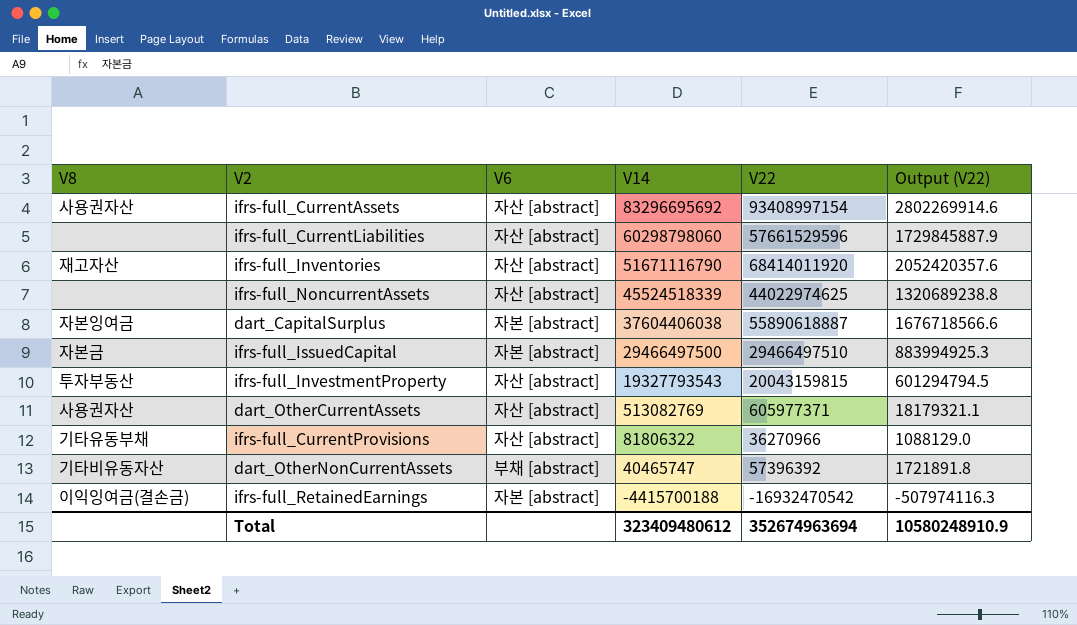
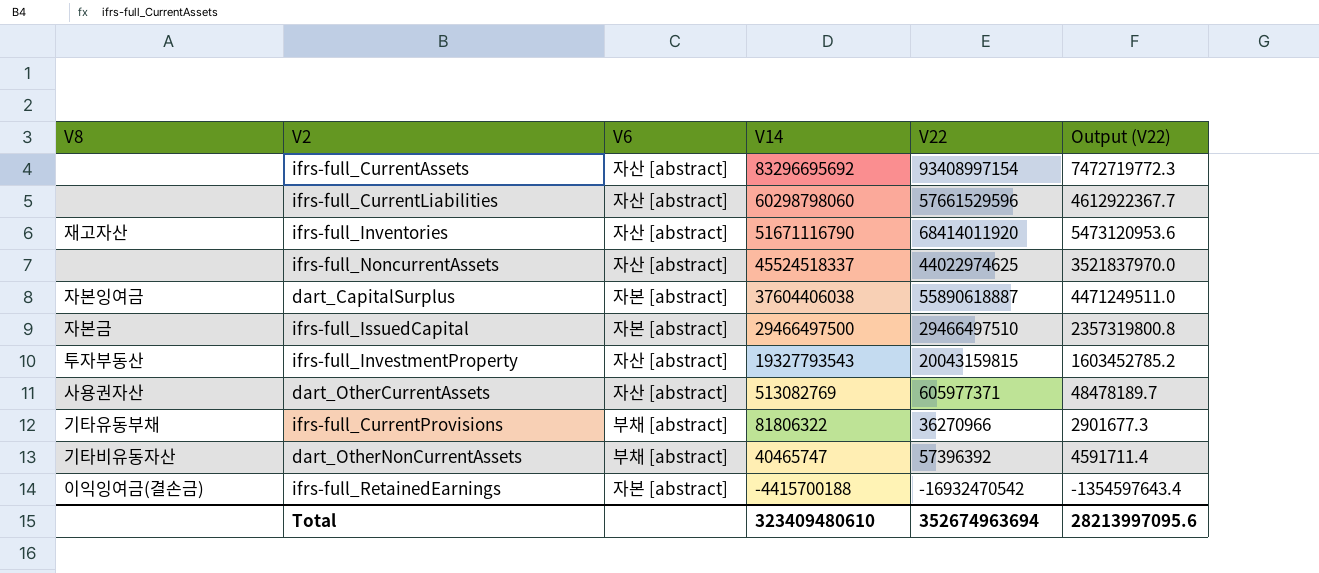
column Output (V22) | formula: [V22] * 0.03 -> [V22] * 0.08
ifrs-full_CurrentAssets | V8: 사용권자산 -> none
ifrs-full_NoncurrentAssets | V14: 45524518339 -> 45524518337
ifrs-full_CurrentProvisions | V6: 자산 [abstract] -> 부채 [abstract]
Total | V14: 323409480612 -> 323409480610
Total | Output (V22): 10580248910.9 -> 28213997095.6

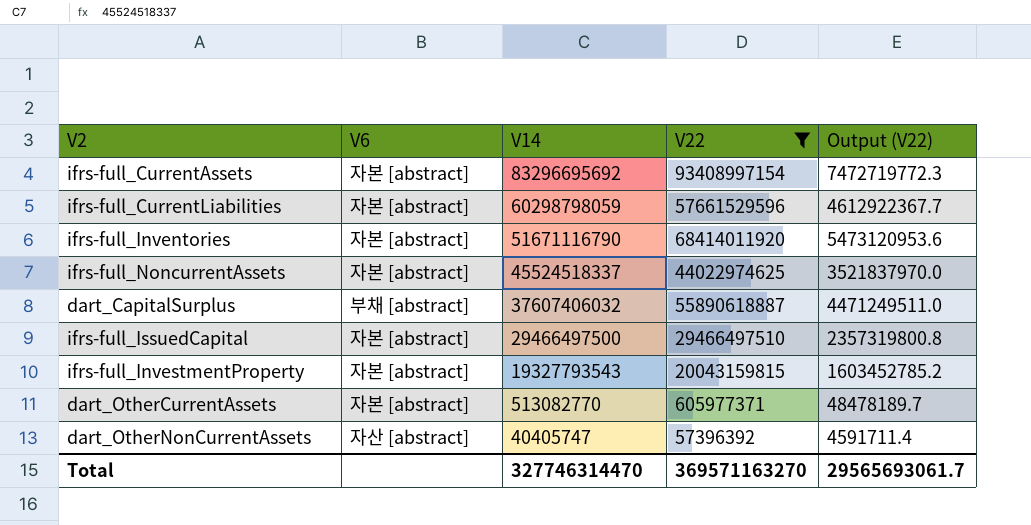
filter: none -> V22 >= 57396392
column V8 | position: 1 -> none
ifrs-full_CurrentAssets | V6: 자산 [abstract] -> 자본 [abstract]
ifrs-full_CurrentLiabilities | V6: 자산 [abstract] -> 자본 [abstract]
ifrs-full_CurrentLiabilities | V14: 60298798060 -> 60298798059
ifrs-full_Inventories | V6: 자산 [abstract] -> 자본 [abstract]
ifrs-full_NoncurrentAssets | V6: 자산 [abstract] -> 자본 [abstract]
dart_CapitalSurplus | V6: 자본 [abstract] -> 부채 [abstract]
dart_CapitalSurplus | V14: 37604406038 -> 37607406032
ifrs-full_InvestmentProperty | V6: 자산 [abstract] -> 자본 [abstract]
dart_OtherCurrentAssets | V6: 자산 [abstract] -> 자본 [abstract]
dart_OtherCurrentAssets | V14: 513082769 -> 513082770
dart_OtherNonCurrentAssets | V6: 부채 [abstract] -> 자산 [abstract]
dart_OtherNonCurrentAssets | V14: 40465747 -> 40405747
Total | V14: 323409480610 -> 327746314470
Total | V22: 352674963694 -> 369571163270
Total | Output (V22): 28213997095.6 -> 29565693061.7

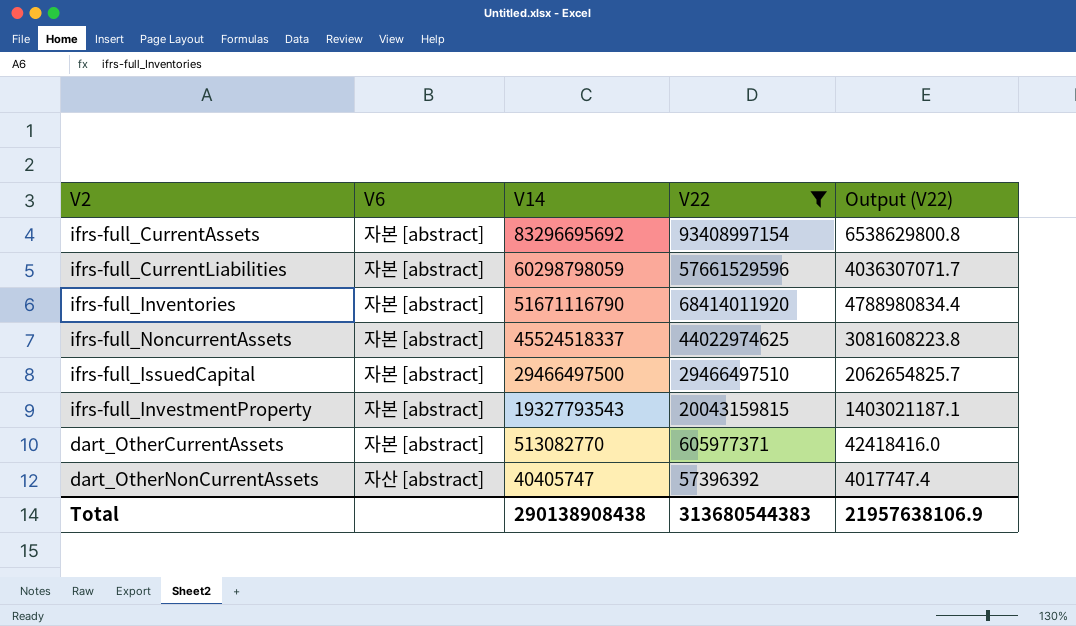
column Output (V22) | formula: [V22] * 0.08 -> [V22] * 0.07
row dart_CapitalSurplus: 부채 [abstract] | 37607406032 | 55890618887 | 4471249511.0 -> none
Total | V14: 327746314470 -> 290138908438
Total | V22: 369571163270 -> 313680544383
Total | Output (V22): 29565693061.7 -> 21957638106.9

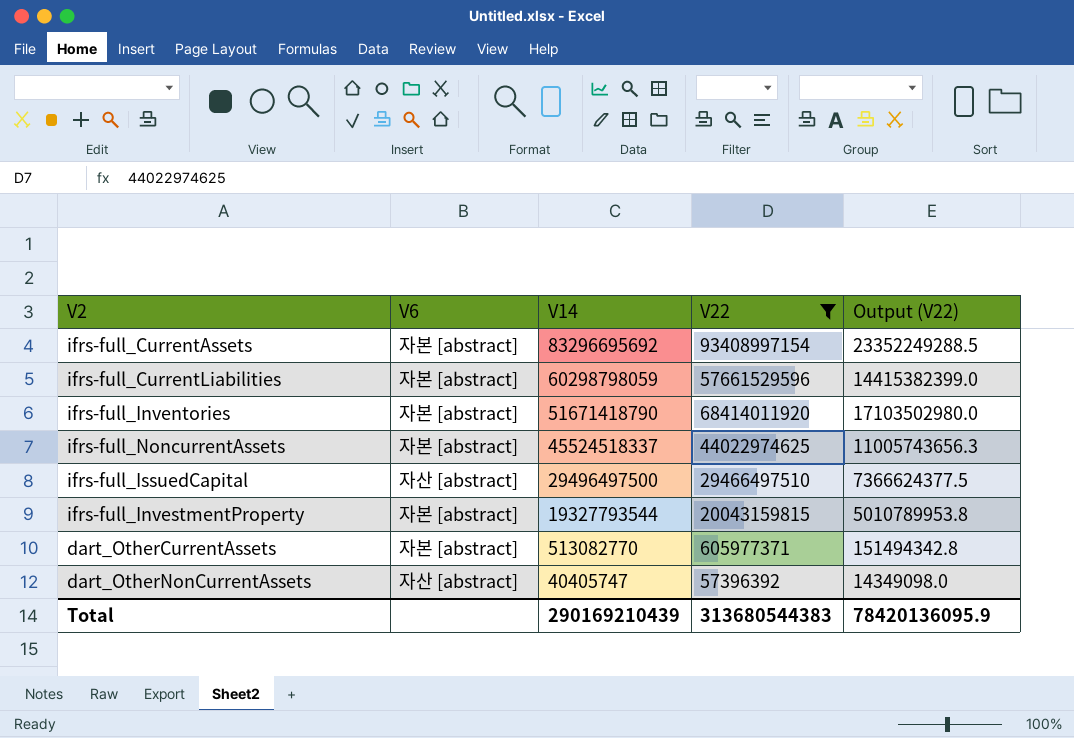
column Output (V22) | formula: [V22] * 0.07 -> [V22] * 0.25
ifrs-full_Inventories | V14: 51671116790 -> 51671418790
ifrs-full_IssuedCapital | V6: 자본 [abstract] -> 자산 [abstract]
ifrs-full_IssuedCapital | V14: 29466497500 -> 29496497500
ifrs-full_InvestmentProperty | V14: 19327793543 -> 19327793544
Total | V14: 290138908438 -> 290169210439
Total | Output (V22): 21957638106.9 -> 78420136095.9

